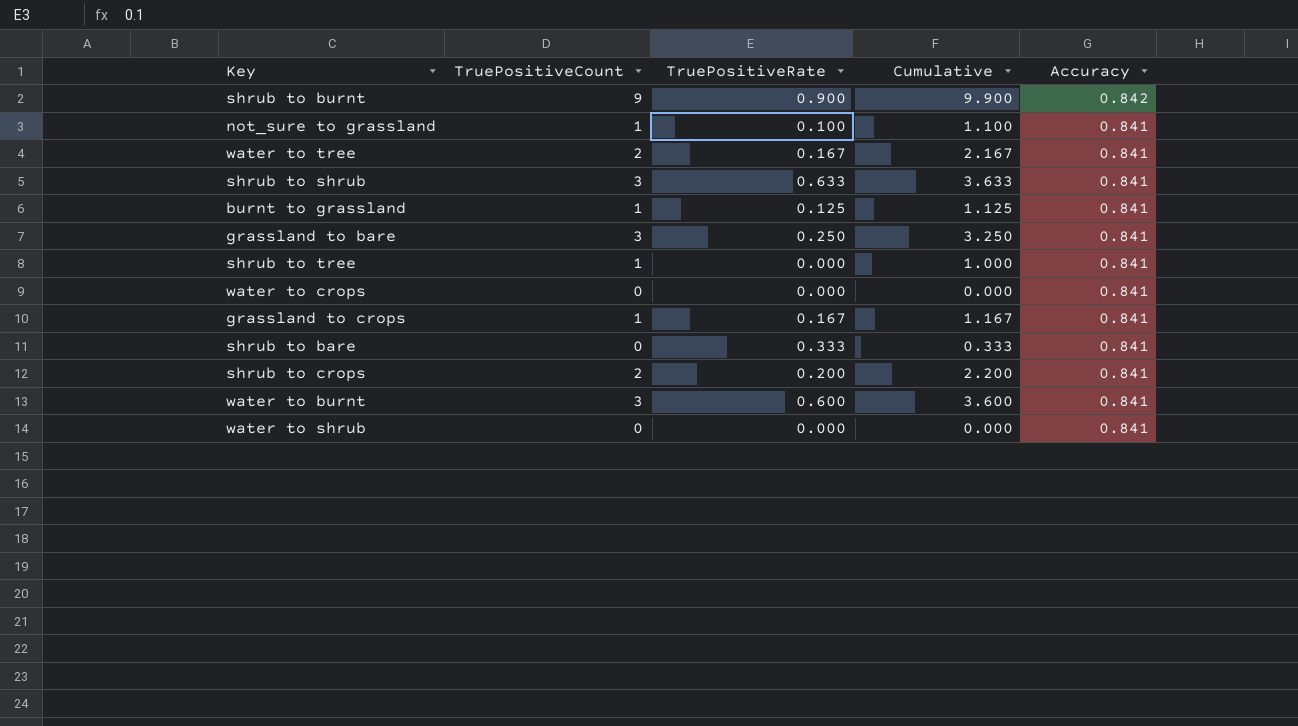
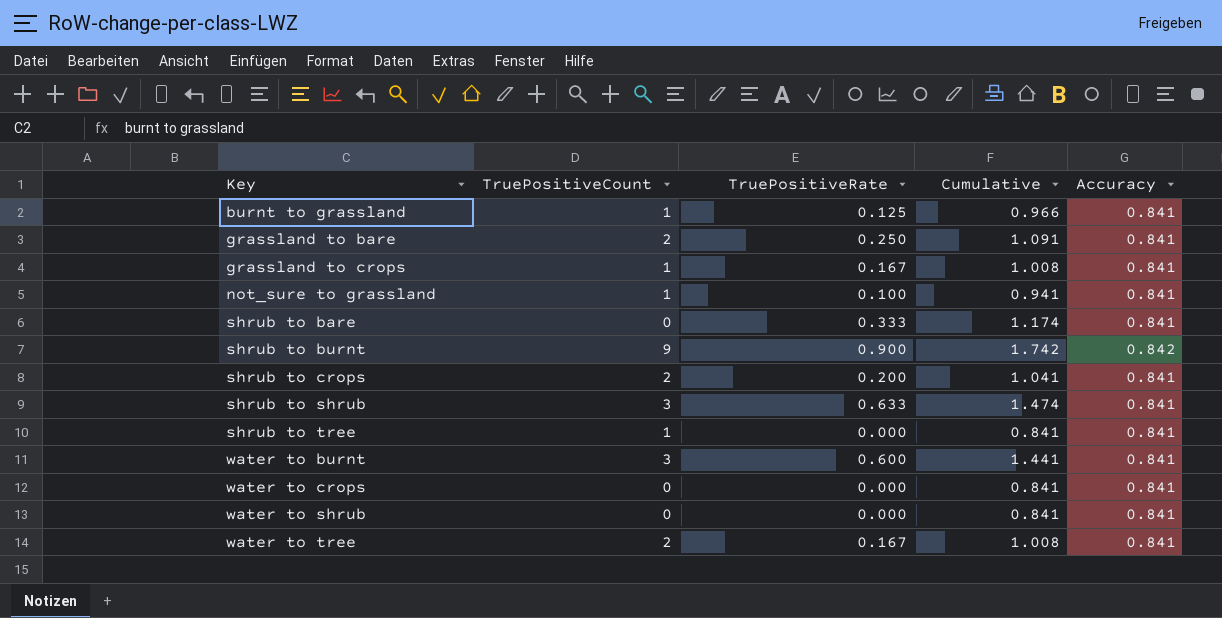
row order: Accuracy descending -> Key ascending
column Cumulative | formula: [TruePositiveCount] + [TruePositiveRate] -> [TruePositiveRate] + [Accuracy]
grassland to bare | TruePositiveCount: 3 -> 2

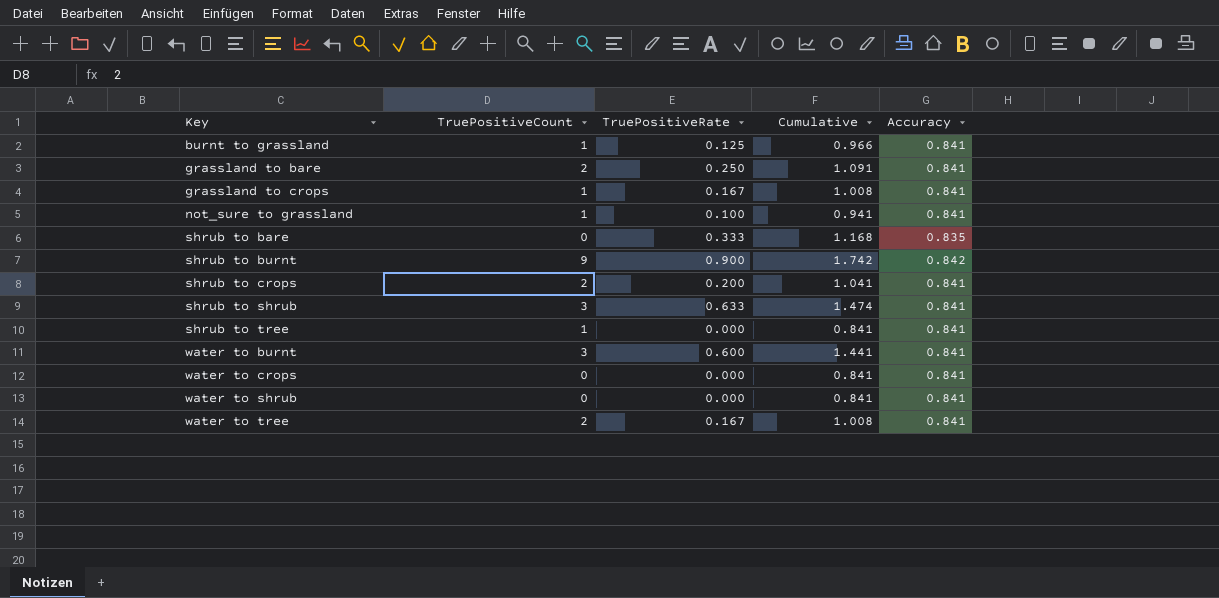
shrub to bare | Cumulative: 1.174 -> 1.168
shrub to bare | Accuracy: 0.841 -> 0.835

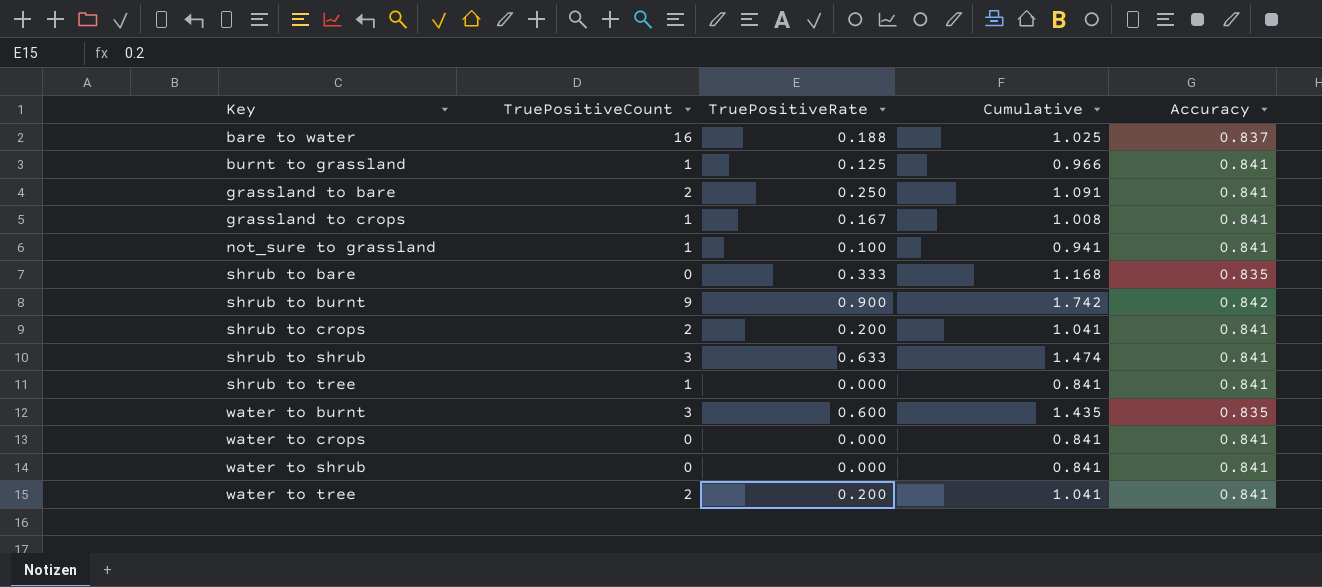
row bare to water: none -> 16 | 0.188 | 1.025 | 0.837
water to burnt | Cumulative: 1.441 -> 1.435
water to burnt | Accuracy: 0.841 -> 0.835
water to tree | TruePositiveRate: 0.167 -> 0.200
water to tree | Cumulative: 1.008 -> 1.041

